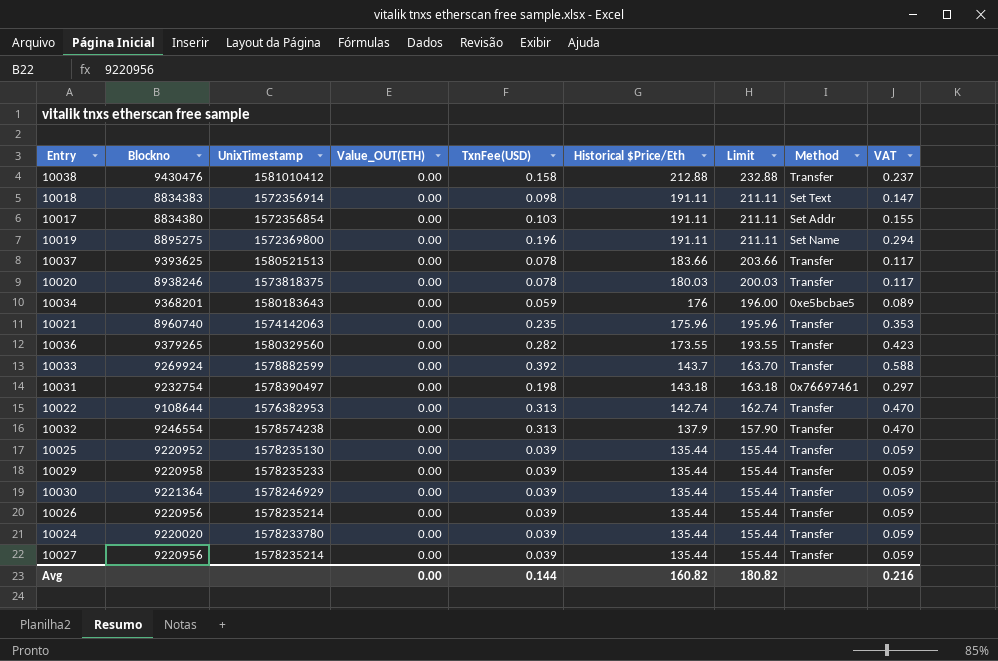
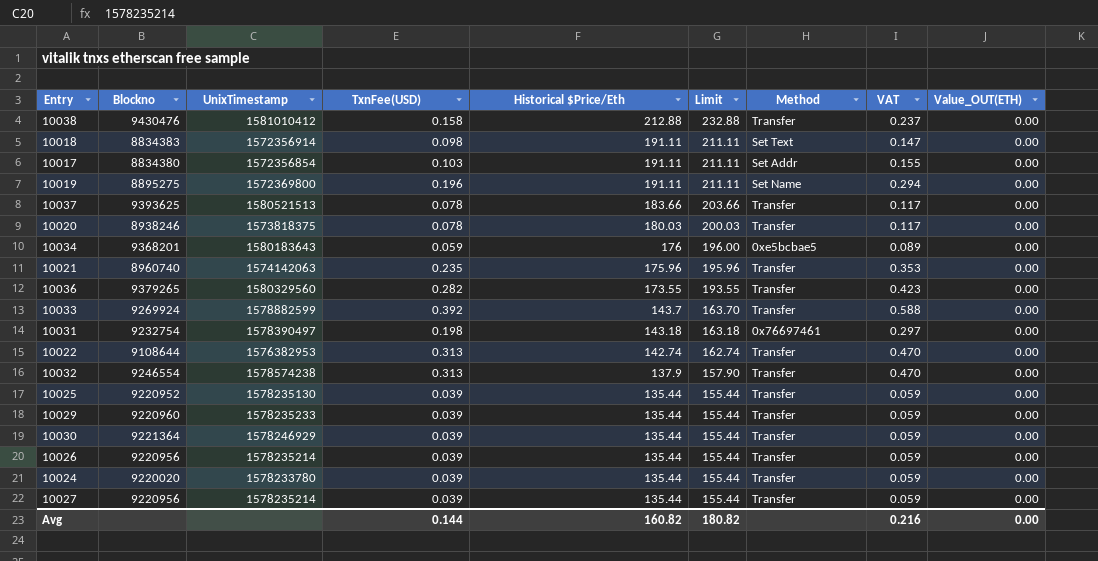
column Value_OUT(ETH) | position: 4 -> 9
10029 | Blockno: 9220958 -> 9220960

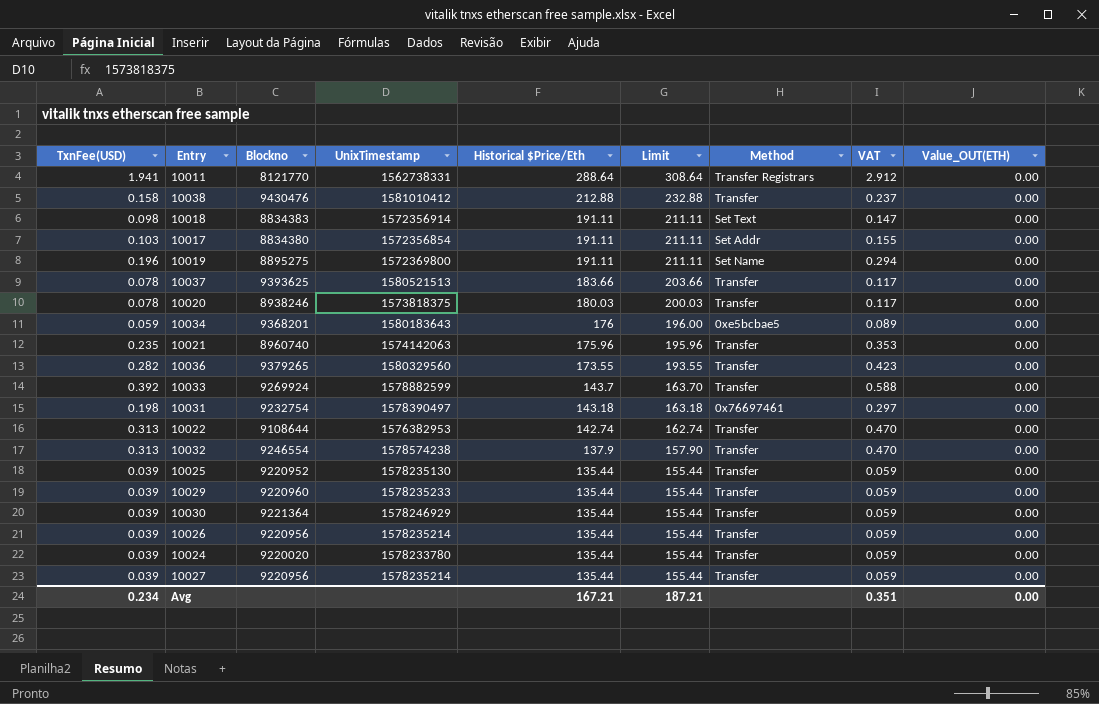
column TxnFee(USD) | position: 4 -> 1
row 10011: none -> 1.941 | 8121770 | 1562738331 | 288.64 | 308.64 | Transfer Registrars | 2.912 | 0.00
Avg | TxnFee(USD): 0.144 -> 0.234
Avg | Historical $Price/Eth: 160.82 -> 167.21
Avg | Limit: 180.82 -> 187.21
Avg | VAT: 0.216 -> 0.351

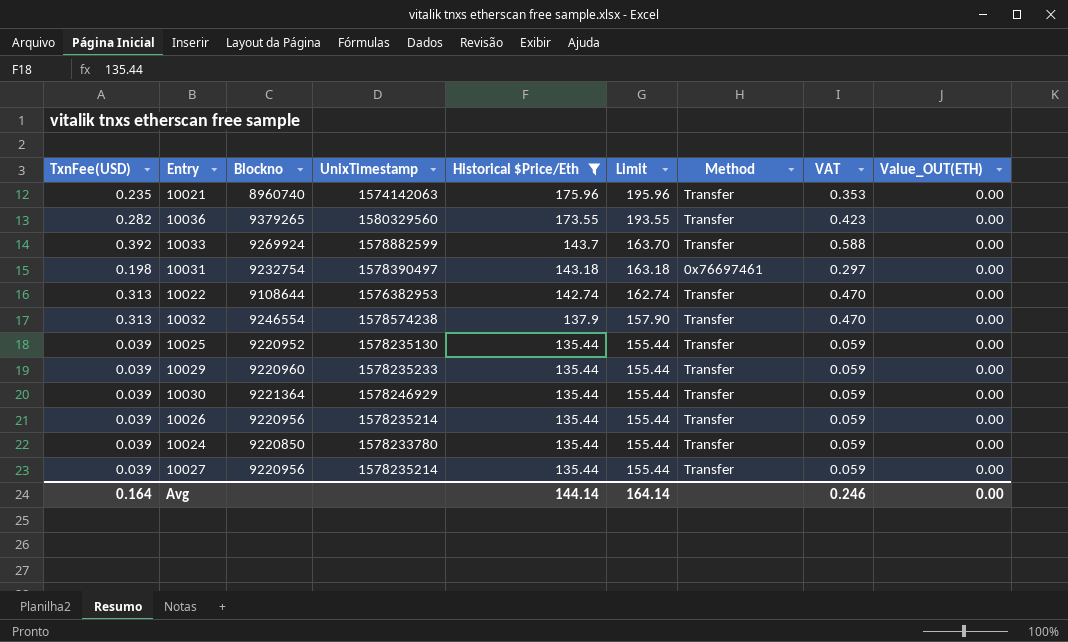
filter: none -> Historical $Price/Eth <= 175.96
10024 | Blockno: 9220020 -> 9220850
Avg | TxnFee(USD): 0.234 -> 0.164
Avg | Historical $Price/Eth: 167.21 -> 144.14
Avg | Limit: 187.21 -> 164.14
Avg | VAT: 0.351 -> 0.246

